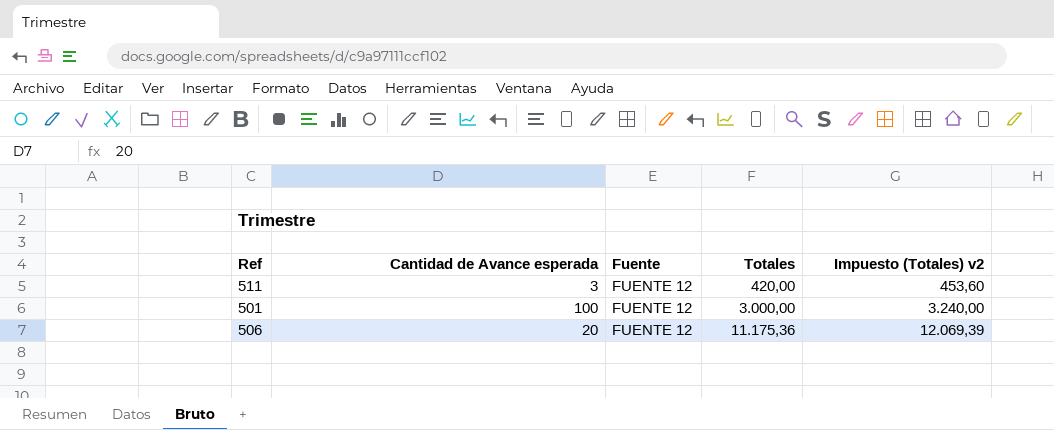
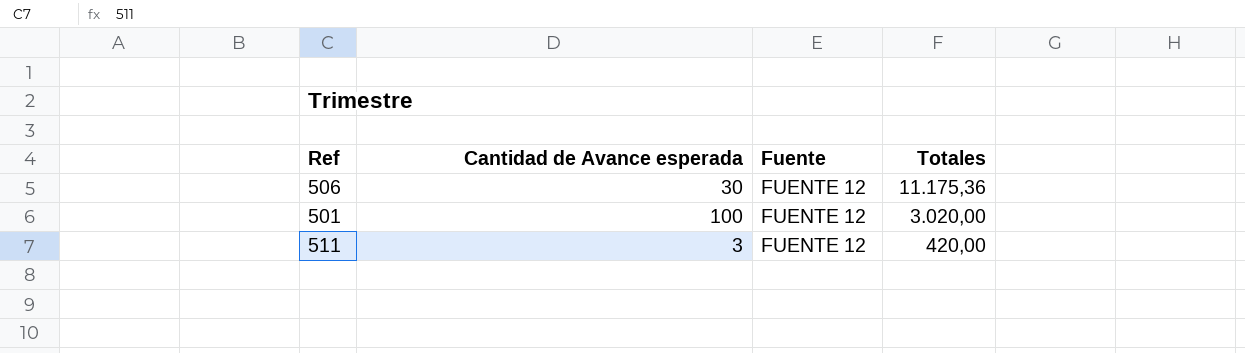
row order: Totales ascending -> Totales descending
column Impuesto (Totales) v2 | formula: [Totales] * 1,08 -> none
506 | Cantidad de Avance esperada: 20 -> 30
501 | Totales: 3.000,00 -> 3.020,00

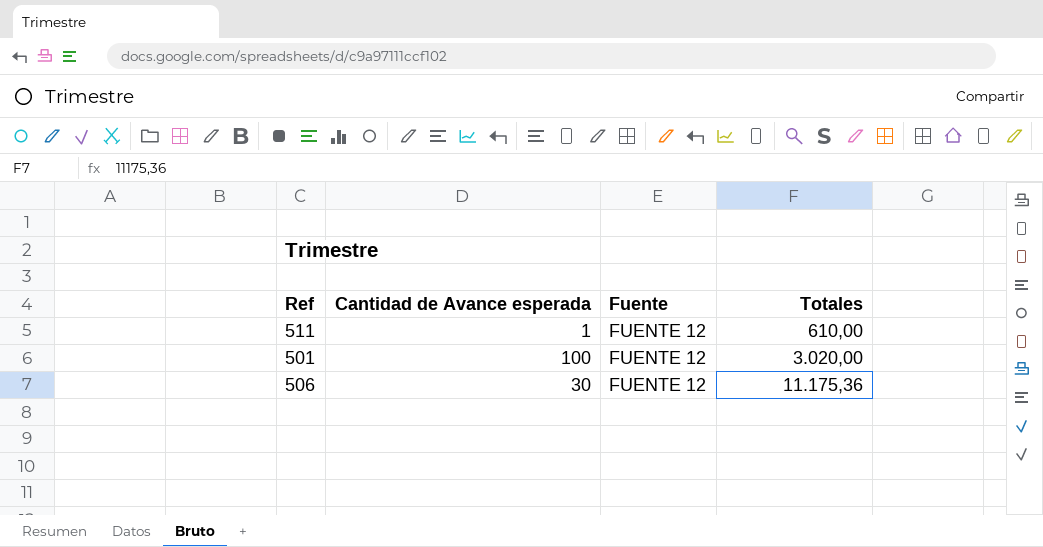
row order: Totales descending -> Totales ascending
511 | Cantidad de Avance esperada: 3 -> 1
511 | Totales: 420,00 -> 610,00

